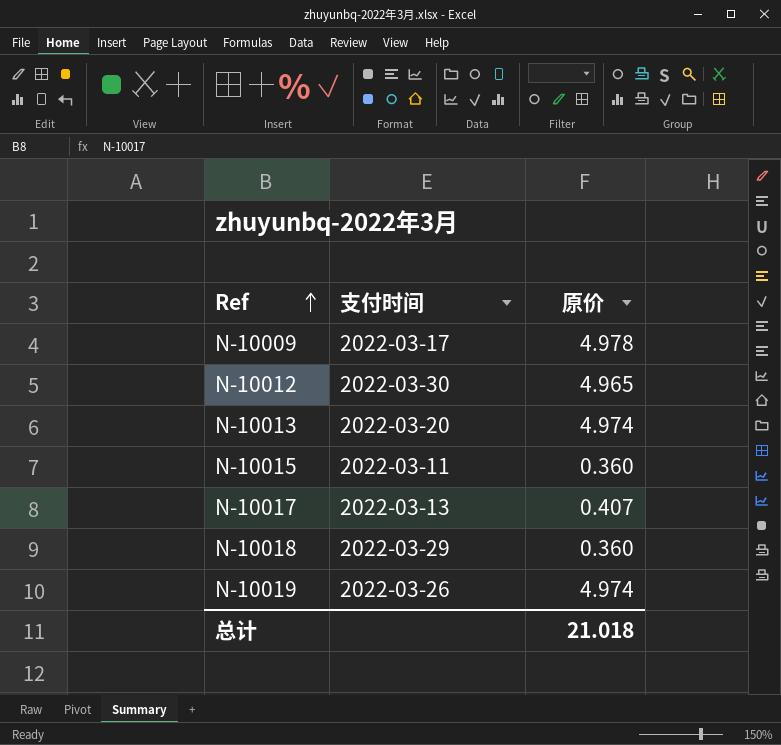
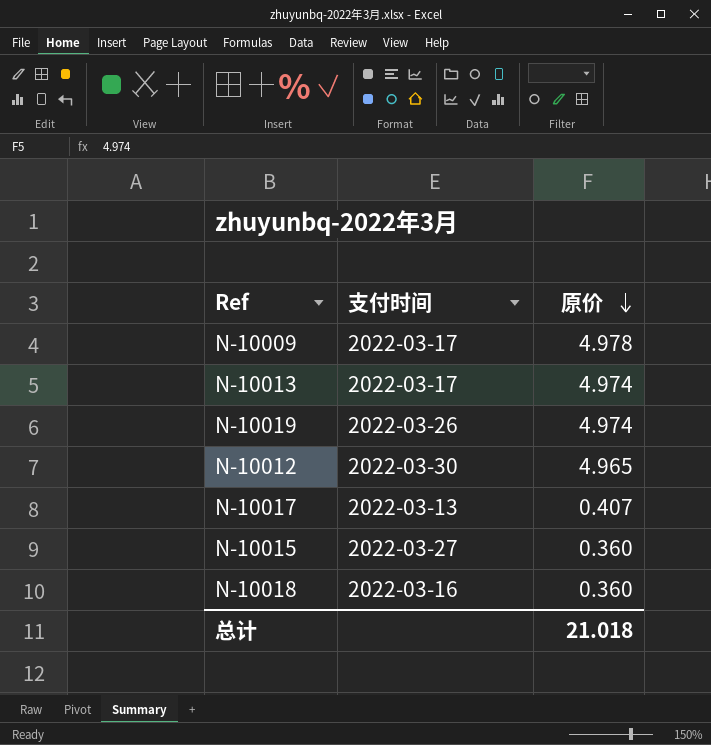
row order: Ref ascending -> 原价 descending
N-10013 | 支付时间: 2022-03-20 -> 2022-03-17
N-10015 | 支付时间: 2022-03-11 -> 2022-03-27
N-10018 | 支付时间: 2022-03-29 -> 2022-03-16

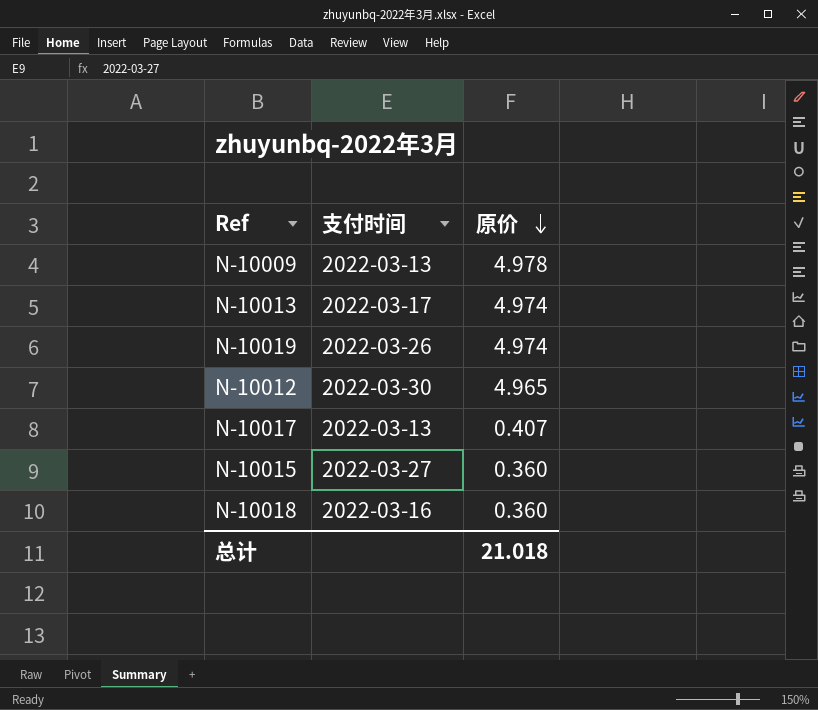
N-10009 | 支付时间: 2022-03-17 -> 2022-03-13

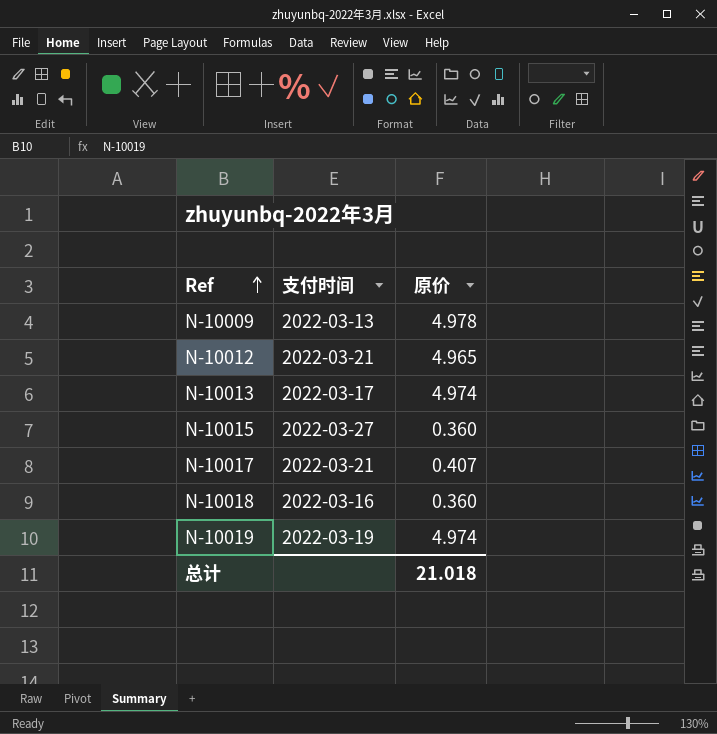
row order: 原价 descending -> Ref ascending
N-10012 | 支付时间: 2022-03-30 -> 2022-03-21
N-10017 | 支付时间: 2022-03-13 -> 2022-03-21
N-10019 | 支付时间: 2022-03-26 -> 2022-03-19

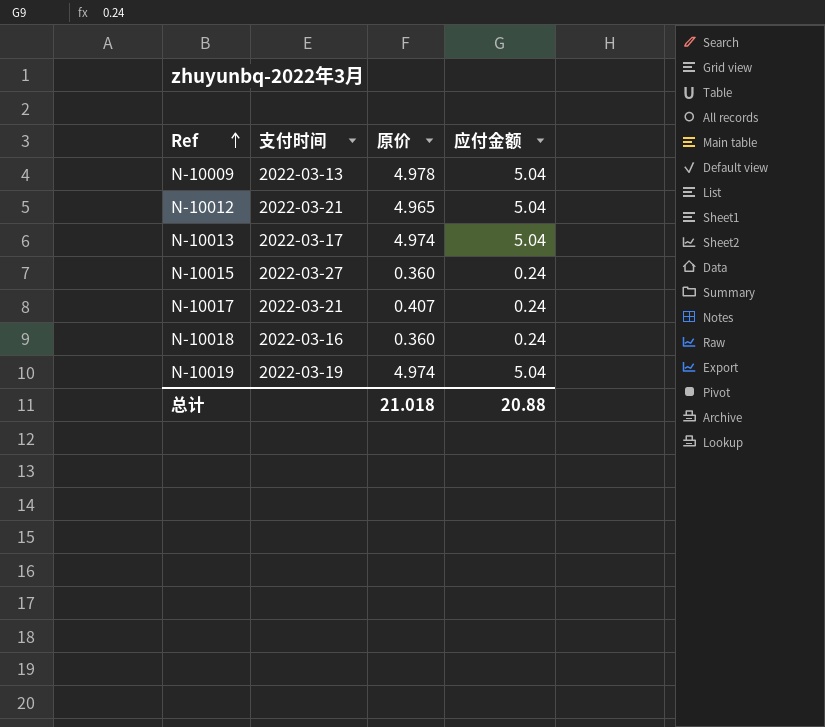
column 应付金额 | position: none -> 4

